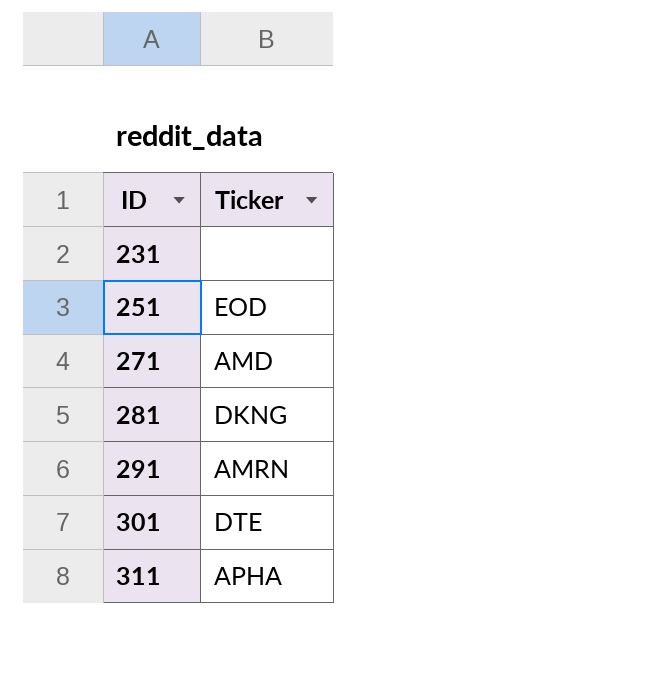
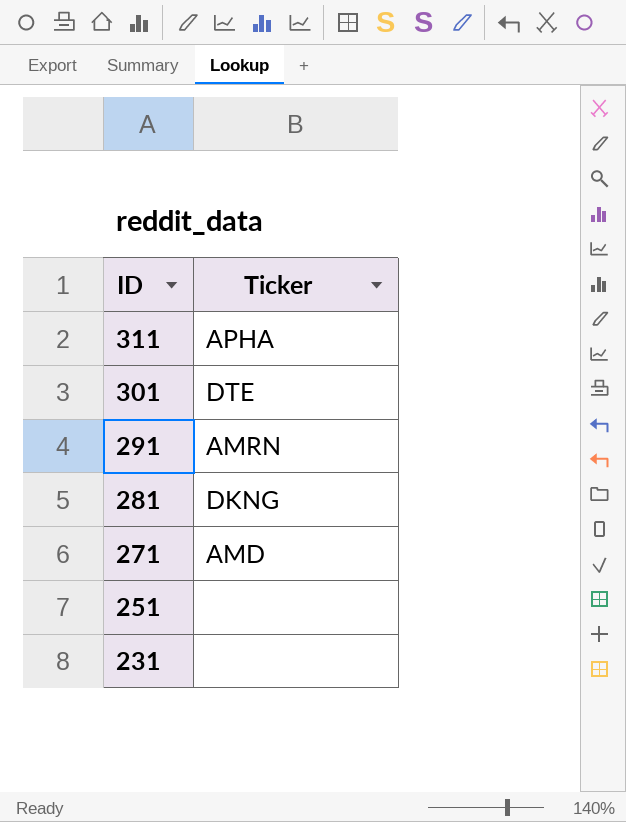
row order: ID ascending -> ID descending
251 | Ticker: EOD -> none

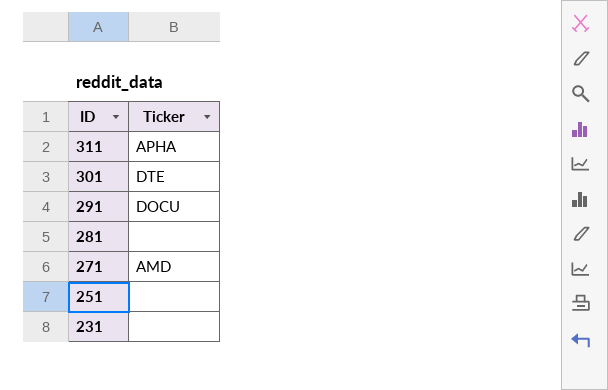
291 | Ticker: AMRN -> DOCU
281 | Ticker: DKNG -> none

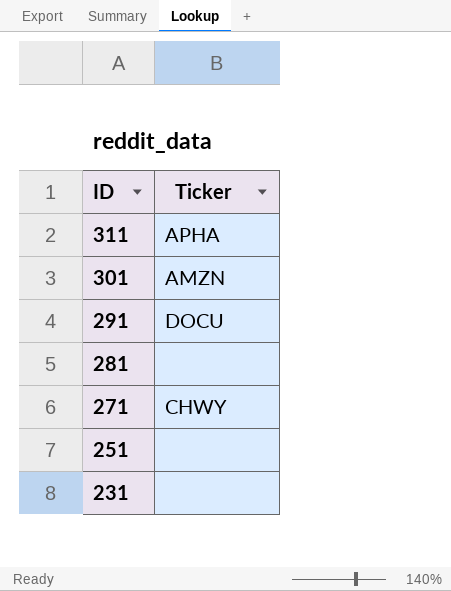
301 | Ticker: DTE -> AMZN
271 | Ticker: AMD -> CHWY

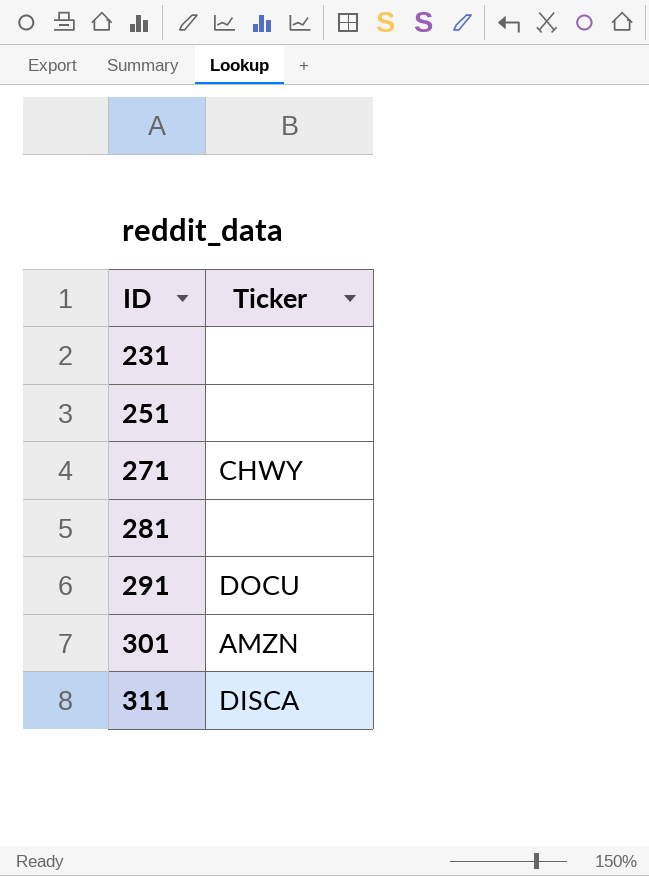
row order: ID descending -> ID ascending
311 | Ticker: APHA -> DISCA

